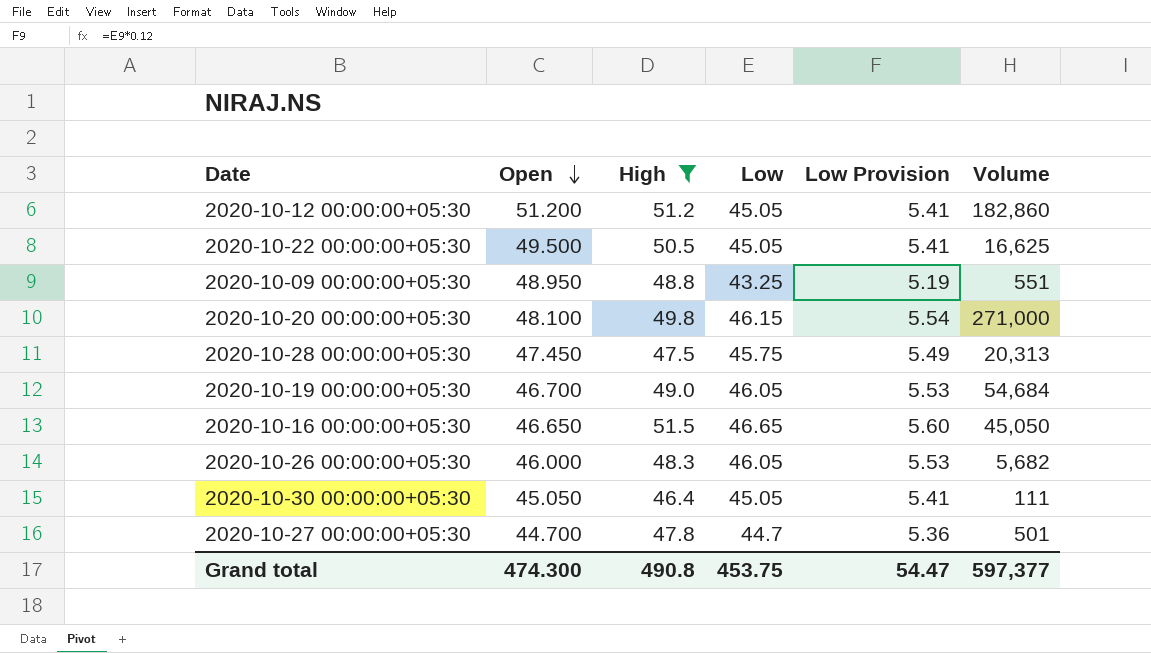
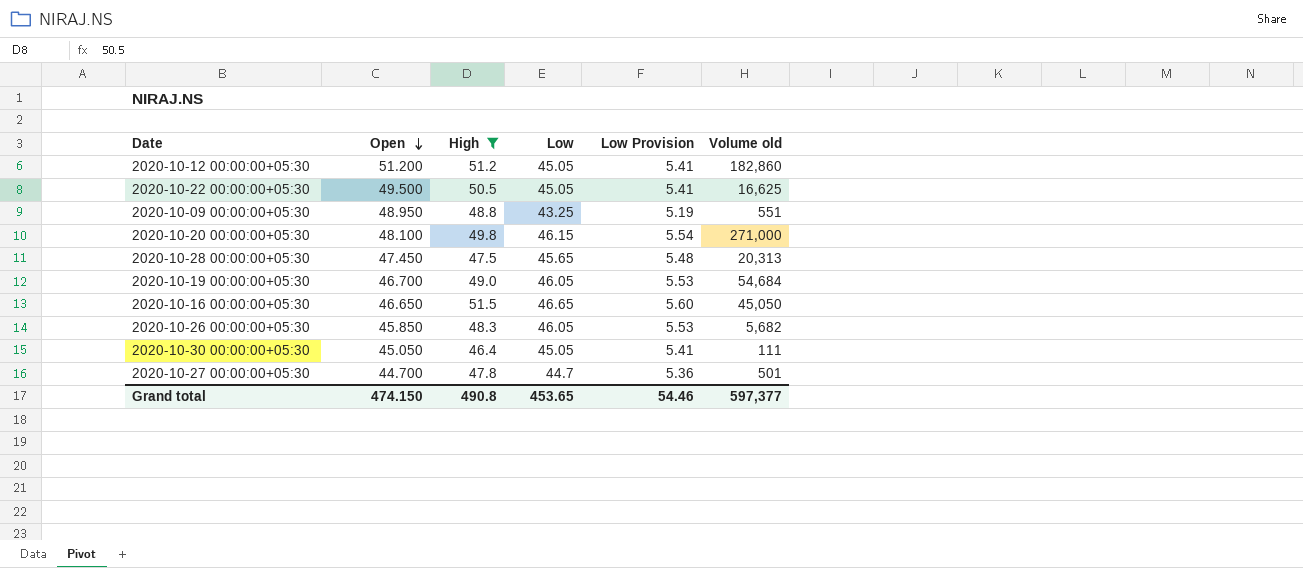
column name: Volume -> Volume old
2020-10-28 00:00:00+05:30 | Low: 45.75 -> 45.65
2020-10-28 00:00:00+05:30 | Low Provision: 5.49 -> 5.48
2020-10-26 00:00:00+05:30 | Open: 46.000 -> 45.850
Grand total | Open: 474.300 -> 474.150
Grand total | Low: 453.75 -> 453.65
Grand total | Low Provision: 54.47 -> 54.46

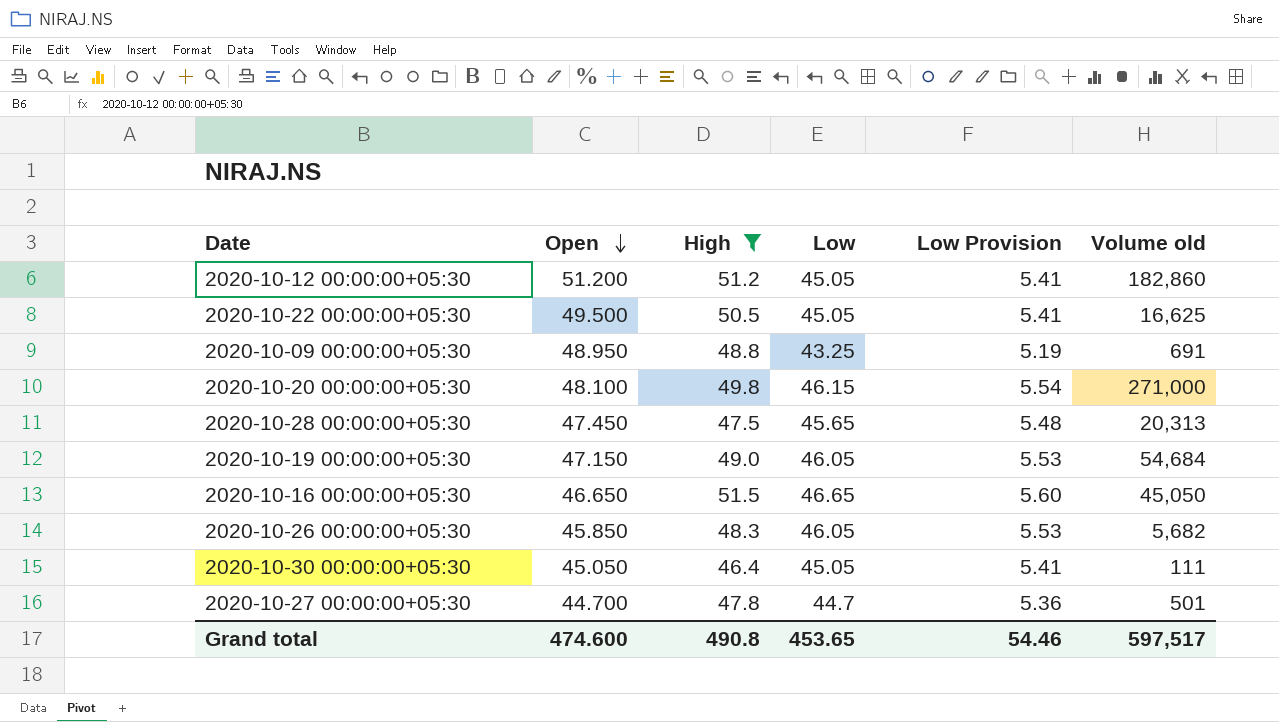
2020-10-09 00:00:00+05:30 | Volume old: 551 -> 691
2020-10-19 00:00:00+05:30 | Open: 46.700 -> 47.150
Grand total | Open: 474.150 -> 474.600
Grand total | Volume old: 597,377 -> 597,517

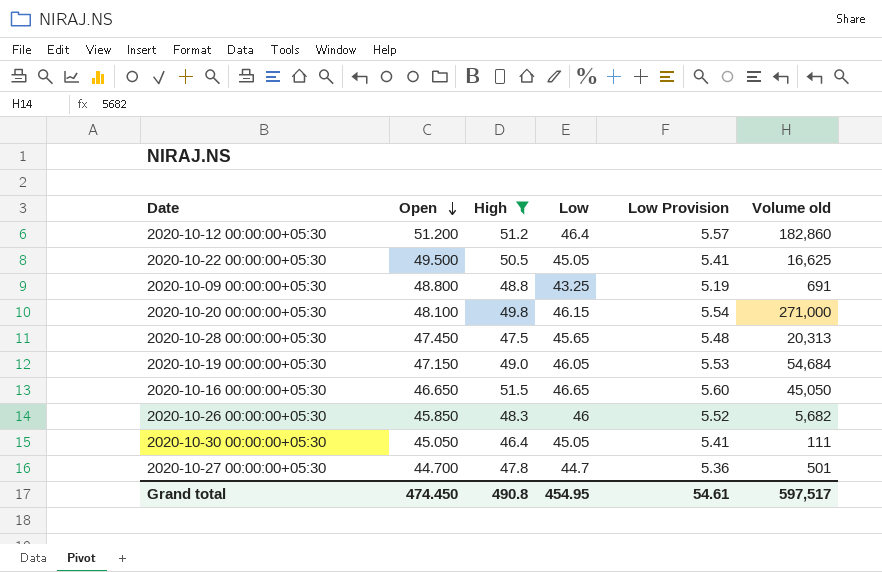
2020-10-12 00:00:00+05:30 | Low: 45.05 -> 46.4
2020-10-12 00:00:00+05:30 | Low Provision: 5.41 -> 5.57
2020-10-09 00:00:00+05:30 | Open: 48.950 -> 48.800
2020-10-26 00:00:00+05:30 | Low: 46.05 -> 46
2020-10-26 00:00:00+05:30 | Low Provision: 5.53 -> 5.52
Grand total | Open: 474.600 -> 474.450
Grand total | Low: 453.65 -> 454.95
Grand total | Low Provision: 54.46 -> 54.61

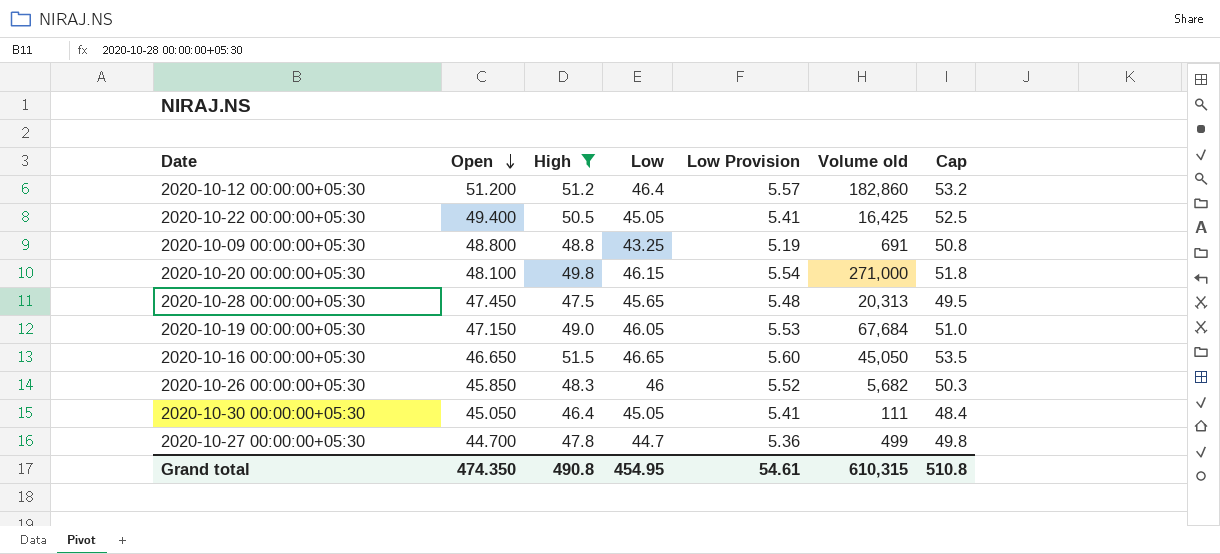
column Cap | formula: none -> [High] + 2
2020-10-22 00:00:00+05:30 | Open: 49.500 -> 49.400
2020-10-22 00:00:00+05:30 | Volume old: 16,625 -> 16,425
2020-10-19 00:00:00+05:30 | Volume old: 54,684 -> 67,684
2020-10-27 00:00:00+05:30 | Volume old: 501 -> 499
Grand total | Open: 474.450 -> 474.350
Grand total | Volume old: 597,517 -> 610,315

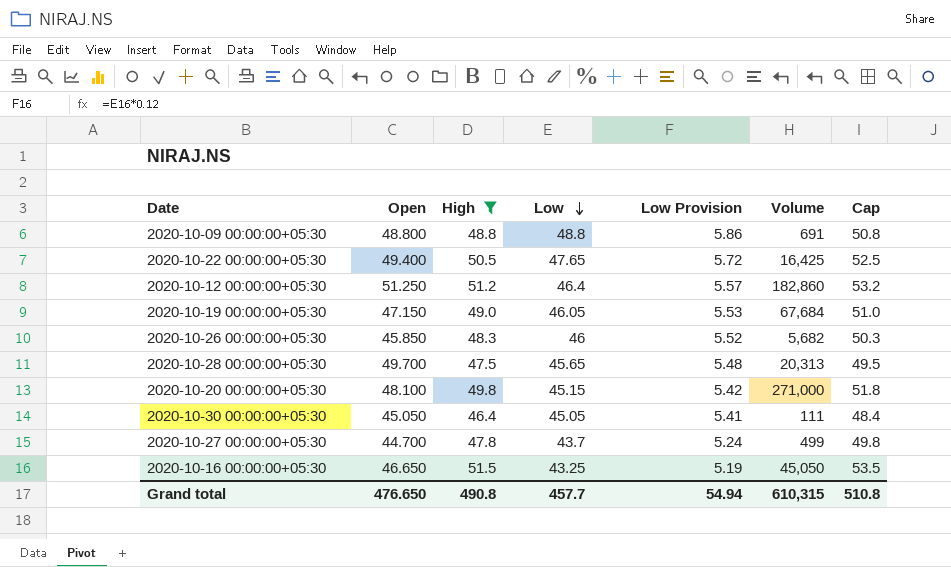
row order: Open descending -> Low descending
column name: Volume old -> Volume
2020-10-09 00:00:00+05:30 | Low: 43.25 -> 48.8
2020-10-09 00:00:00+05:30 | Low Provision: 5.19 -> 5.86
2020-10-22 00:00:00+05:30 | Low: 45.05 -> 47.65
2020-10-22 00:00:00+05:30 | Low Provision: 5.41 -> 5.72
2020-10-12 00:00:00+05:30 | Open: 51.200 -> 51.250
2020-10-28 00:00:00+05:30 | Open: 47.450 -> 49.700
2020-10-20 00:00:00+05:30 | Low: 46.15 -> 45.15
2020-10-20 00:00:00+05:30 | Low Provision: 5.54 -> 5.42
2020-10-27 00:00:00+05:30 | Low: 44.7 -> 43.7
2020-10-27 00:00:00+05:30 | Low Provision: 5.36 -> 5.24
2020-10-16 00:00:00+05:30 | Low: 46.65 -> 43.25
2020-10-16 00:00:00+05:30 | Low Provision: 5.60 -> 5.19
Grand total | Open: 474.350 -> 476.650
Grand total | Low: 454.95 -> 457.7
Grand total | Low Provision: 54.61 -> 54.94

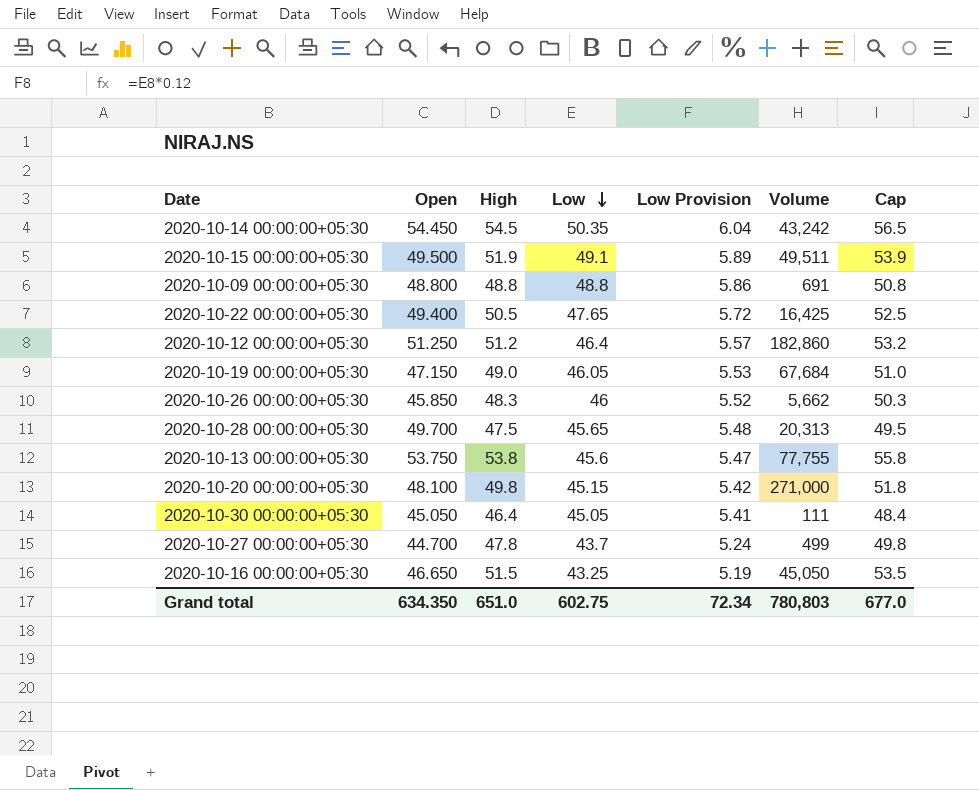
filter: High <= 51.5 -> none
2020-10-26 00:00:00+05:30 | Volume: 5,682 -> 5,662
Grand total | Open: 476.650 -> 634.350
Grand total | High: 490.8 -> 651.0
Grand total | Low: 457.7 -> 602.75
Grand total | Low Provision: 54.94 -> 72.34
Grand total | Volume: 610,315 -> 780,803
Grand total | Cap: 510.8 -> 677.0

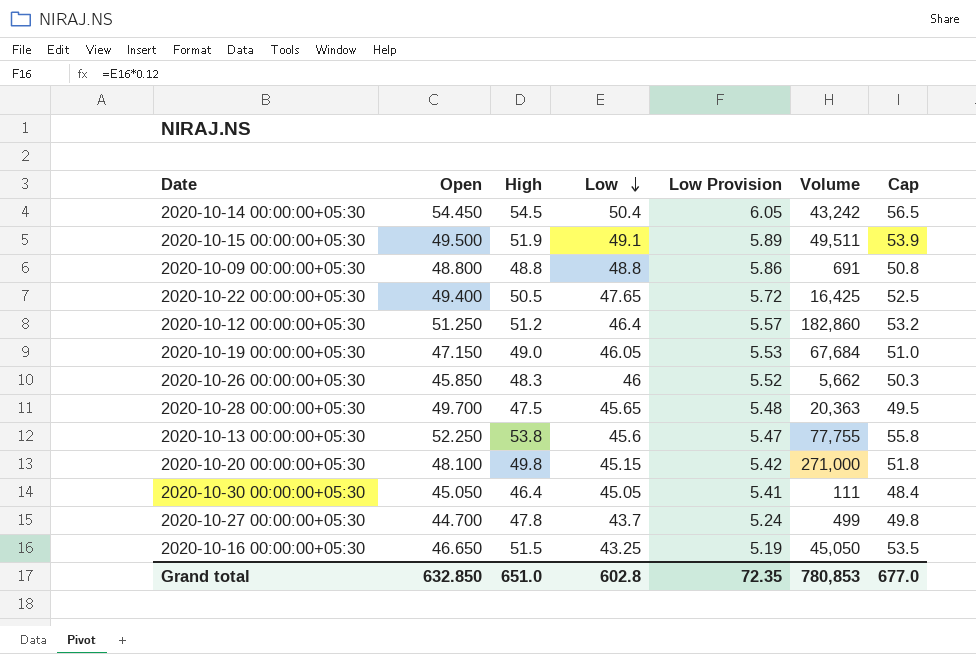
2020-10-14 00:00:00+05:30 | Low: 50.35 -> 50.4
2020-10-14 00:00:00+05:30 | Low Provision: 6.04 -> 6.05
2020-10-28 00:00:00+05:30 | Volume: 20,313 -> 20,363
2020-10-13 00:00:00+05:30 | Open: 53.750 -> 52.250
Grand total | Open: 634.350 -> 632.850
Grand total | Low: 602.75 -> 602.8
Grand total | Low Provision: 72.34 -> 72.35
Grand total | Volume: 780,803 -> 780,853

